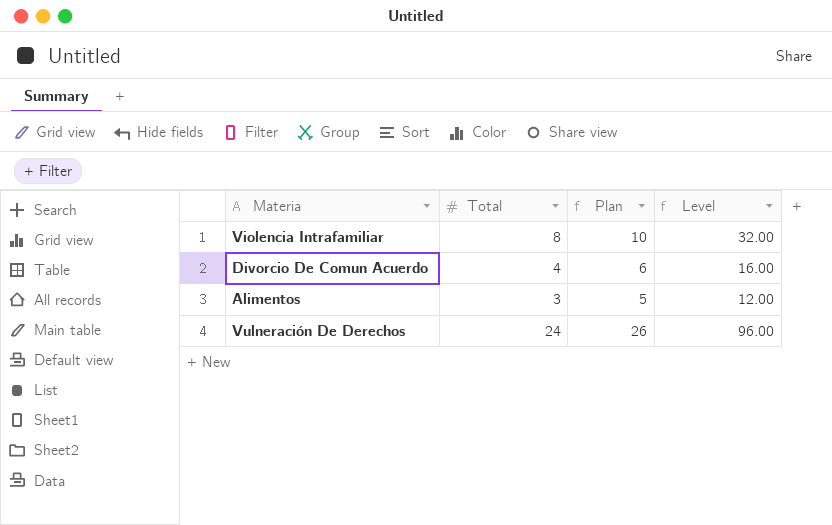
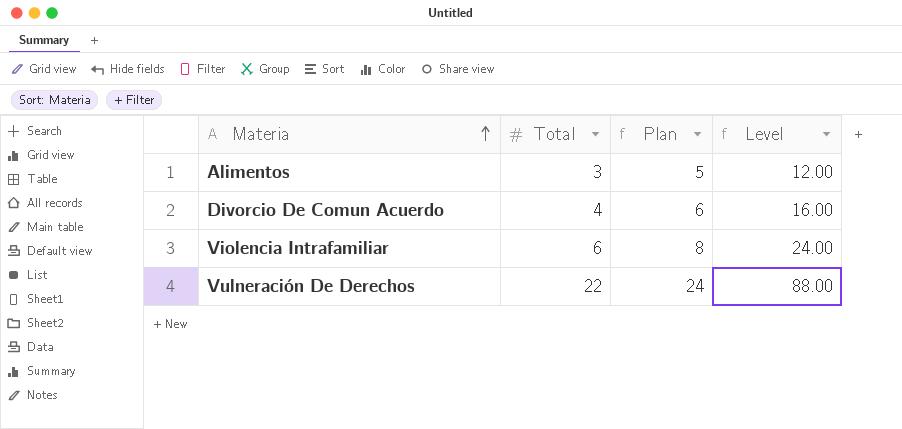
row order: none -> Materia ascending
Violencia Intrafamiliar | Total: 8 -> 6
Violencia Intrafamiliar | Plan: 10 -> 8
Violencia Intrafamiliar | Level: 32.00 -> 24.00
Vulneración De Derechos | Total: 24 -> 22
Vulneración De Derechos | Plan: 26 -> 24
Vulneración De Derechos | Level: 96.00 -> 88.00

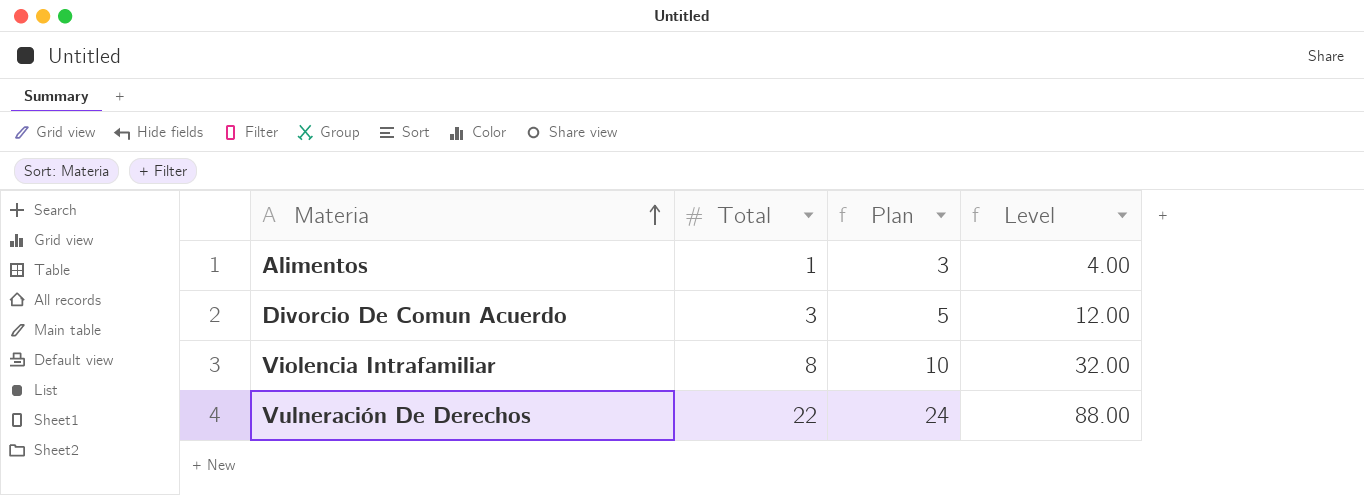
Alimentos | Total: 3 -> 1
Alimentos | Plan: 5 -> 3
Alimentos | Level: 12.00 -> 4.00
Divorcio De Comun Acuerdo | Total: 4 -> 3
Divorcio De Comun Acuerdo | Plan: 6 -> 5
Divorcio De Comun Acuerdo | Level: 16.00 -> 12.00
Violencia Intrafamiliar | Total: 6 -> 8
Violencia Intrafamiliar | Plan: 8 -> 10
Violencia Intrafamiliar | Level: 24.00 -> 32.00

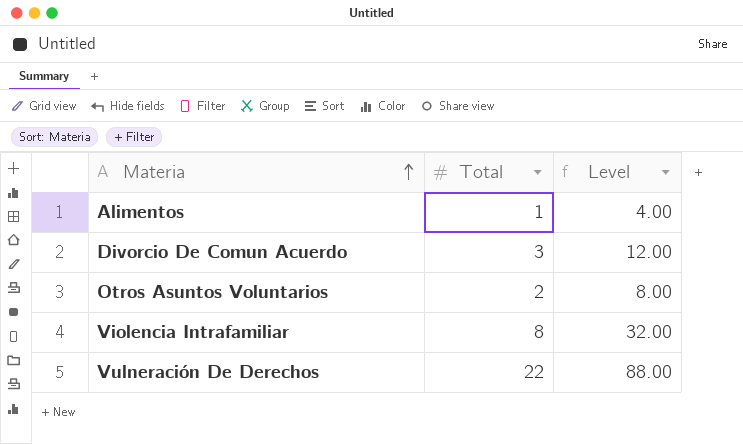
column Plan | formula: [Total] + 2 -> none
row Otros Asuntos Voluntarios: none -> 2 | 8.00

